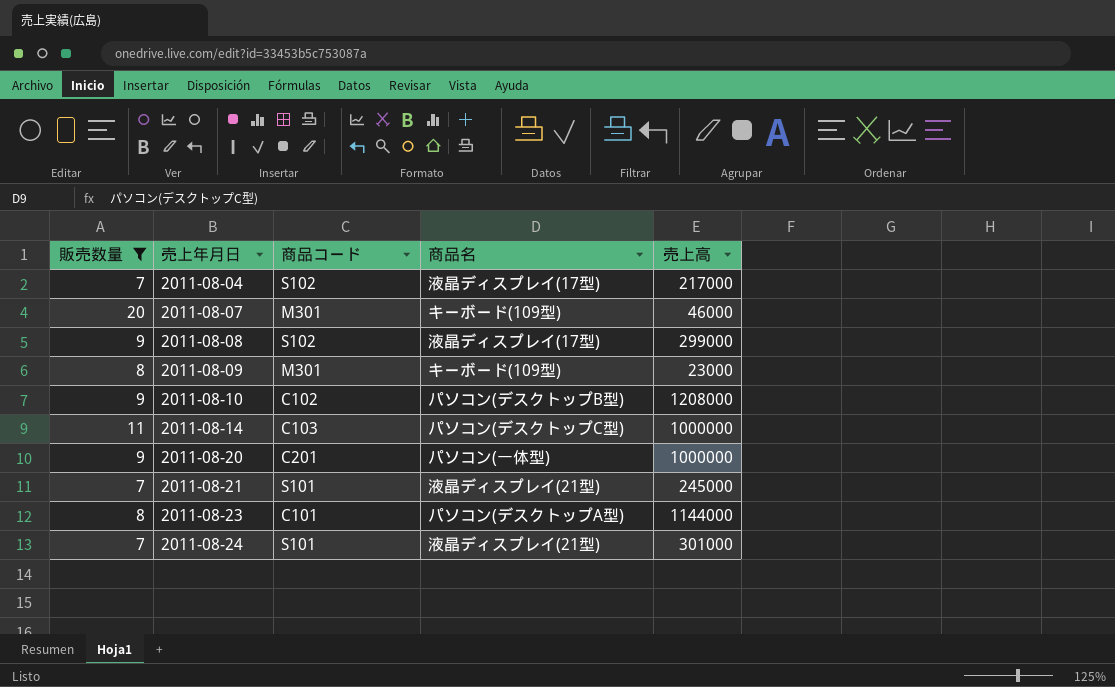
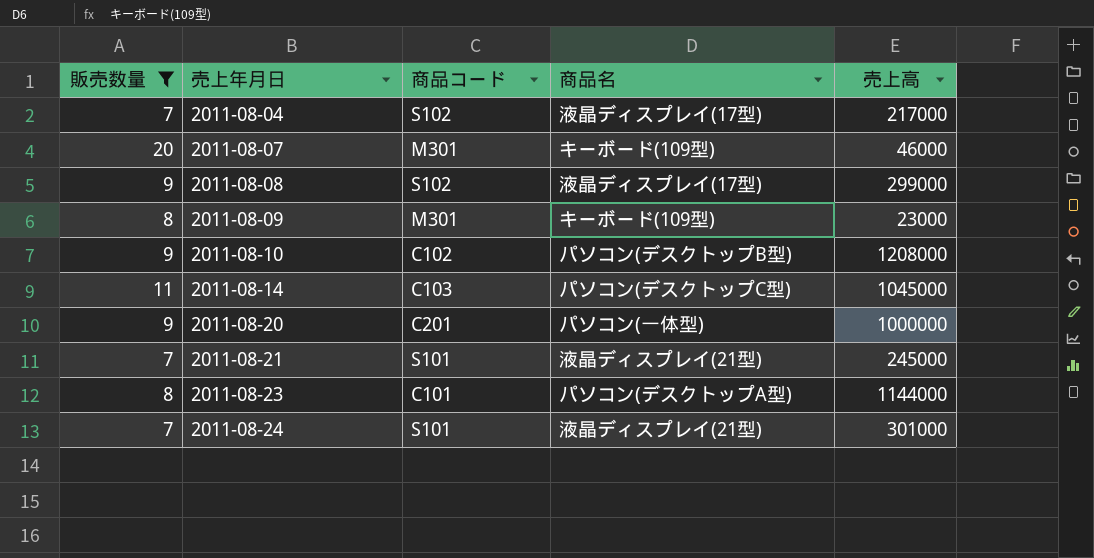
2011-08-14 | 売上高: 1000000 -> 1045000

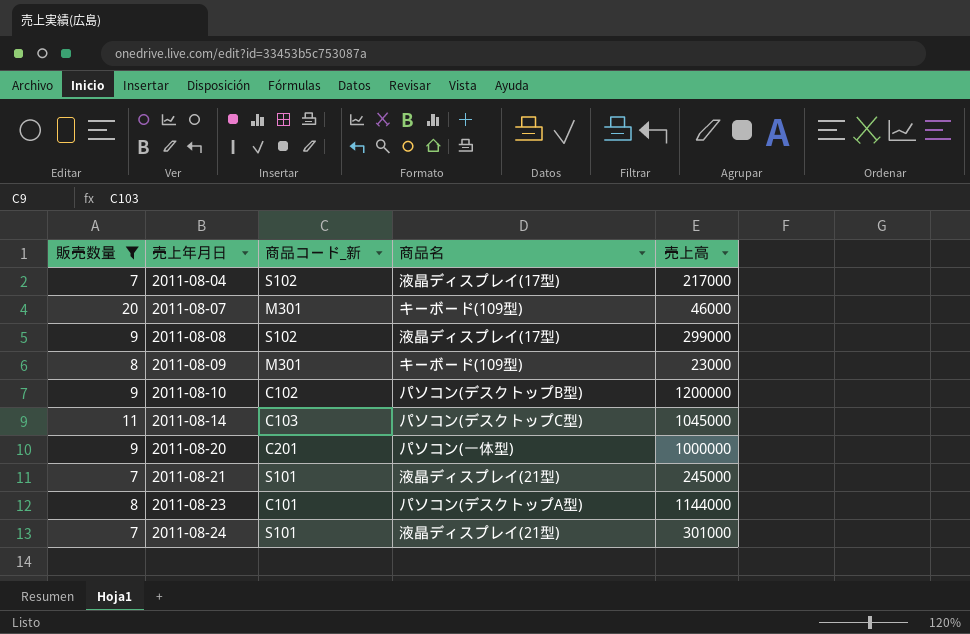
column name: 商品コード -> 商品コード_新
2011-08-10 | 売上高: 1208000 -> 1200000

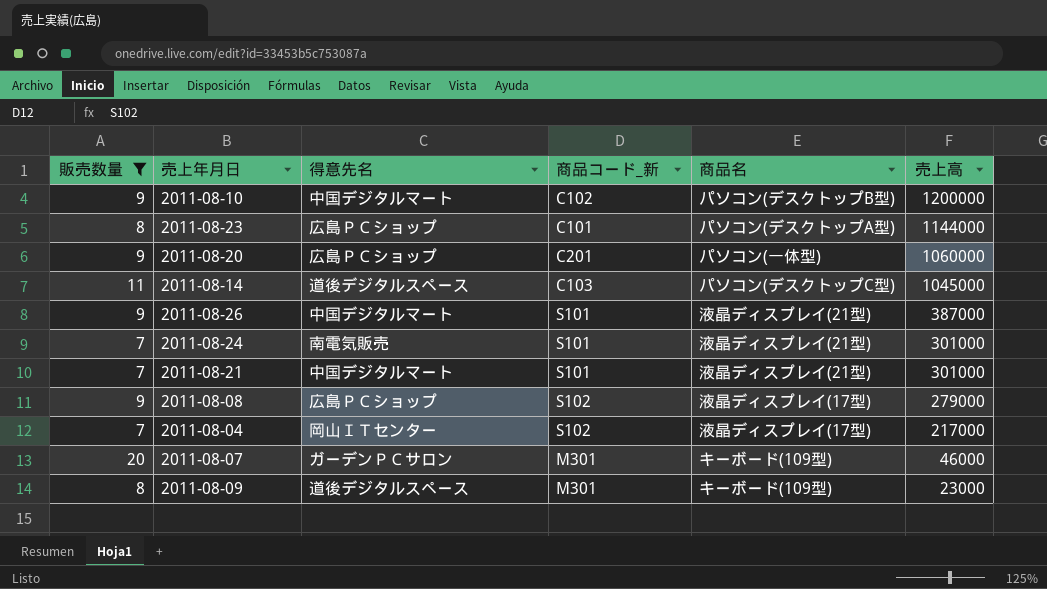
row order: 売上年月日 ascending -> 売上高 descending
column 得意先名 | position: none -> 3
2011-08-20 | 売上高: 1000000 -> 1060000
row 2011-08-26: none -> 9 | 中国デジタルマート | S101 | 液晶ディスプレイ(21型) | 387000
2011-08-21 | 売上高: 245000 -> 301000
2011-08-08 | 売上高: 299000 -> 279000

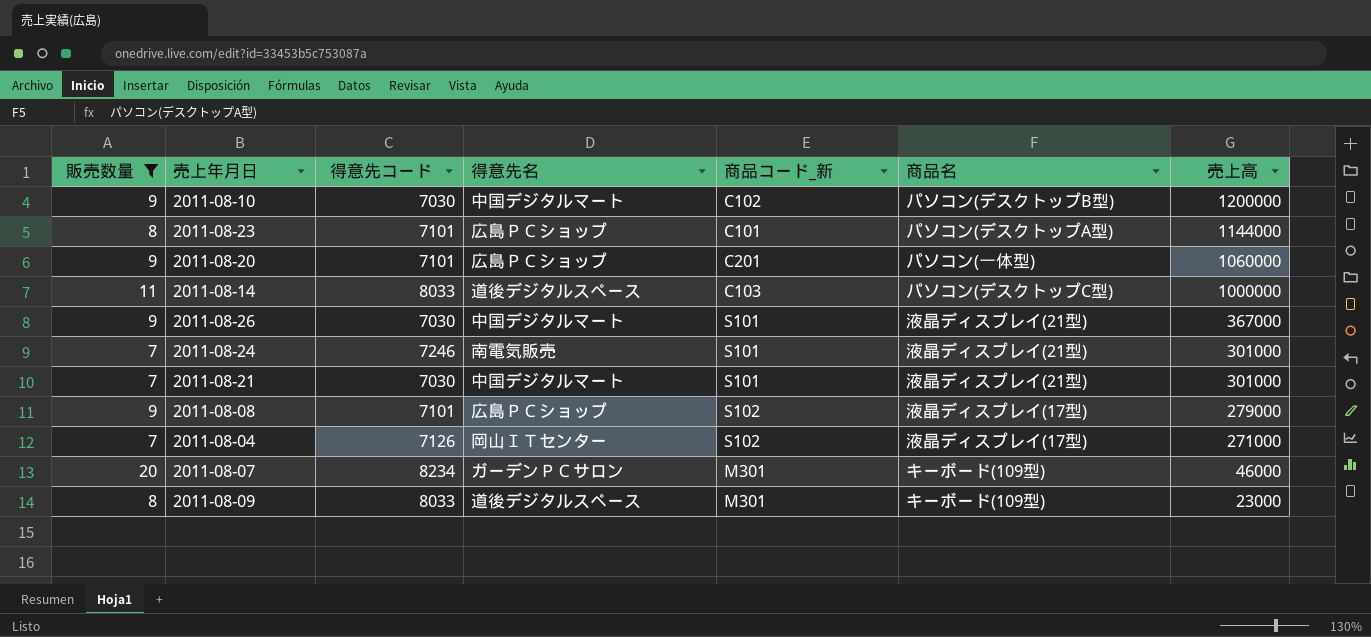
column 得意先コード | position: none -> 3
2011-08-14 | 売上高: 1045000 -> 1000000
2011-08-26 | 売上高: 387000 -> 367000
2011-08-04 | 売上高: 217000 -> 271000

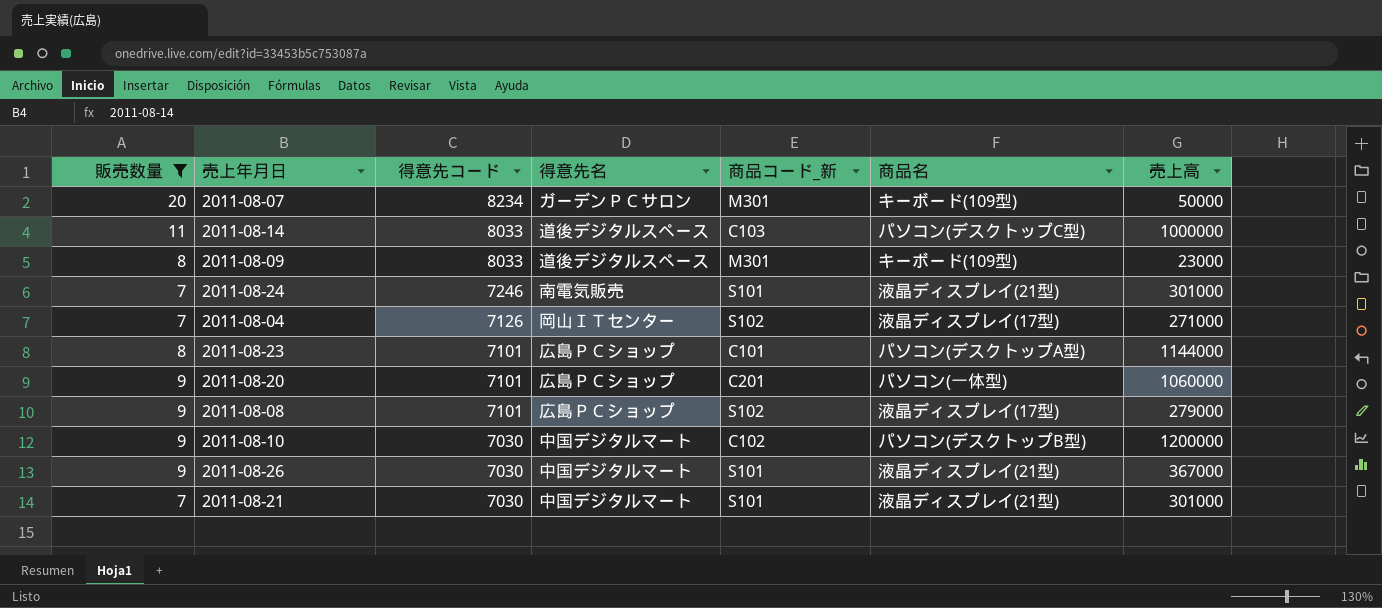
row order: 売上高 descending -> 得意先コード descending
2011-08-07 | 売上高: 46000 -> 50000

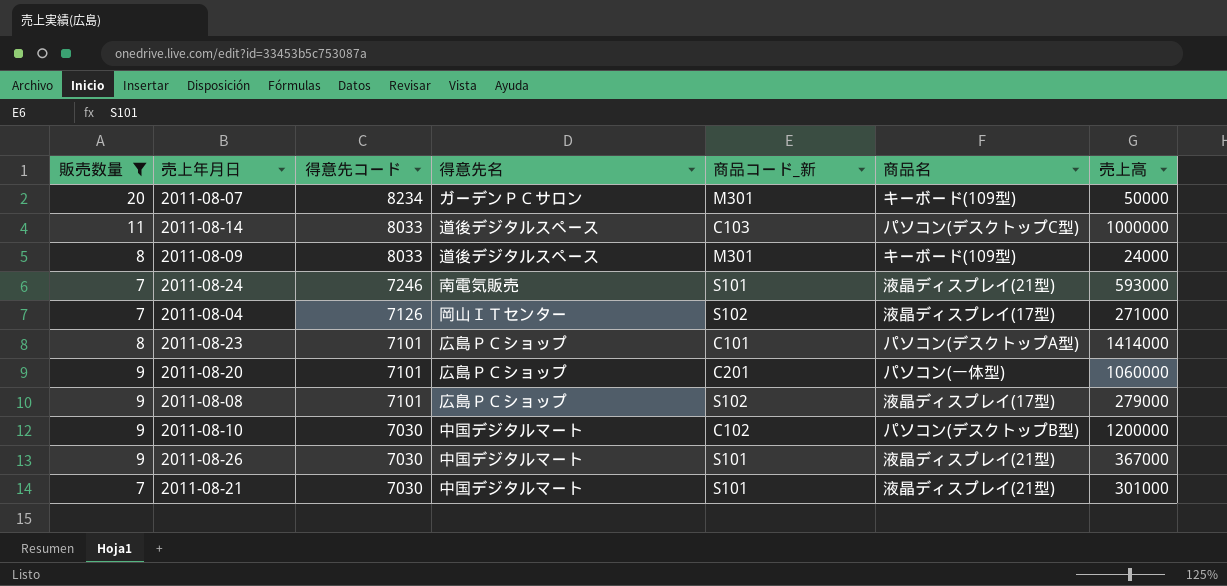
2011-08-09 | 売上高: 23000 -> 24000
2011-08-24 | 売上高: 301000 -> 593000
2011-08-23 | 売上高: 1144000 -> 1414000

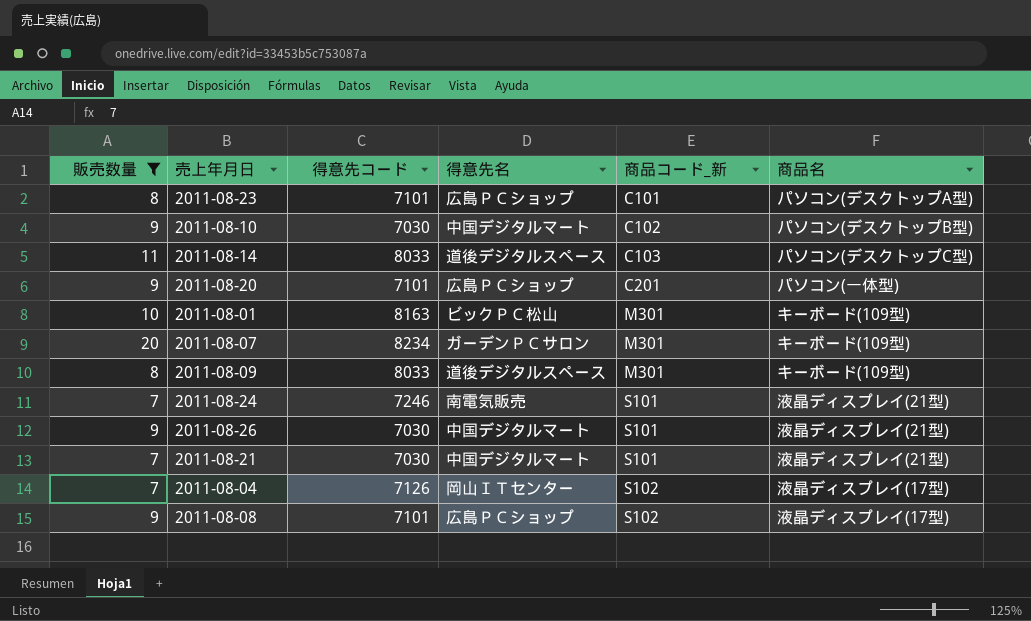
row order: 得意先コード descending -> 商品コード_新 ascending
column 売上高 | position: 7 -> none
row 2011-08-01: none -> 10 | 8163 | ビックＰＣ松山 | M301 | キーボード(109型)

